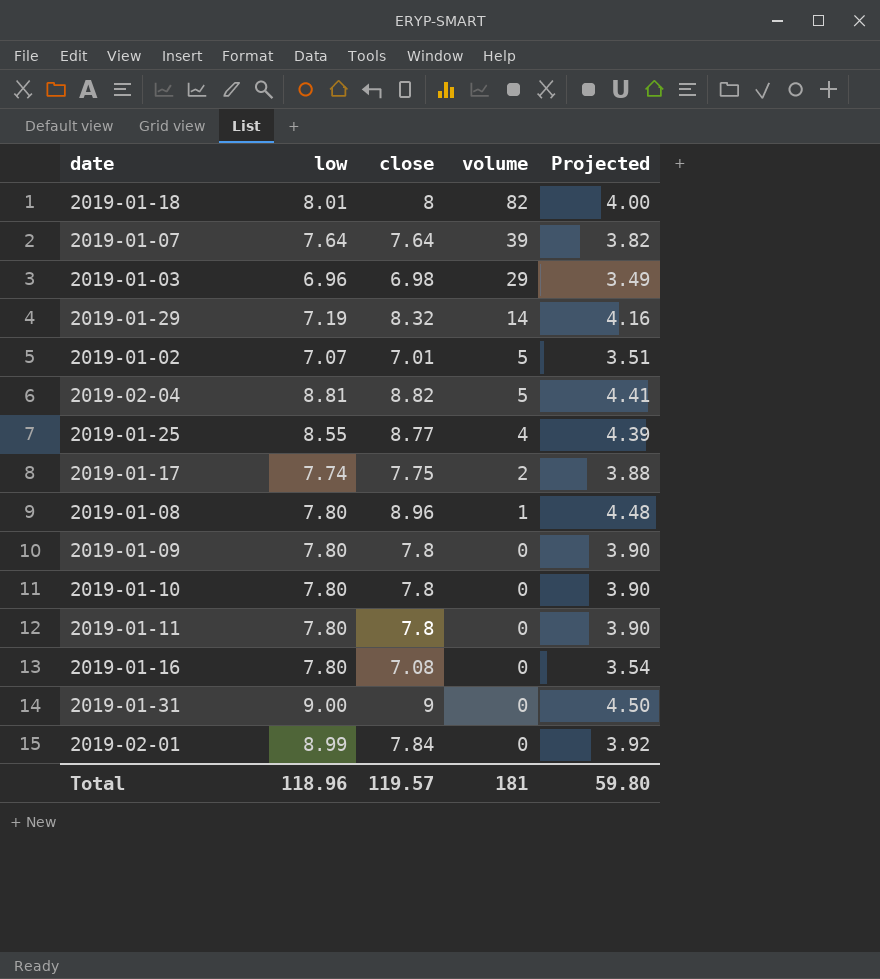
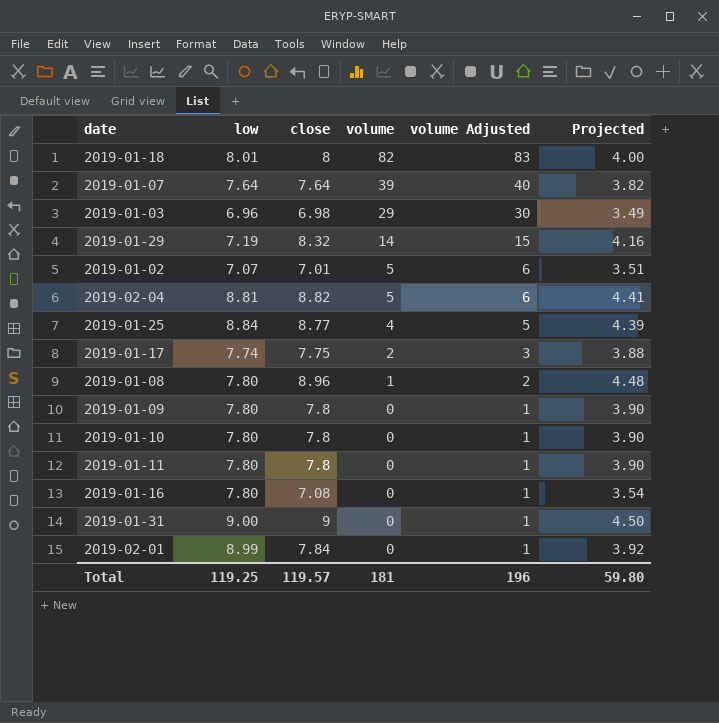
column volume Adjusted | formula: none -> [volume] + 1
2019-01-25 | low: 8.55 -> 8.84
Total | low: 118.96 -> 119.25

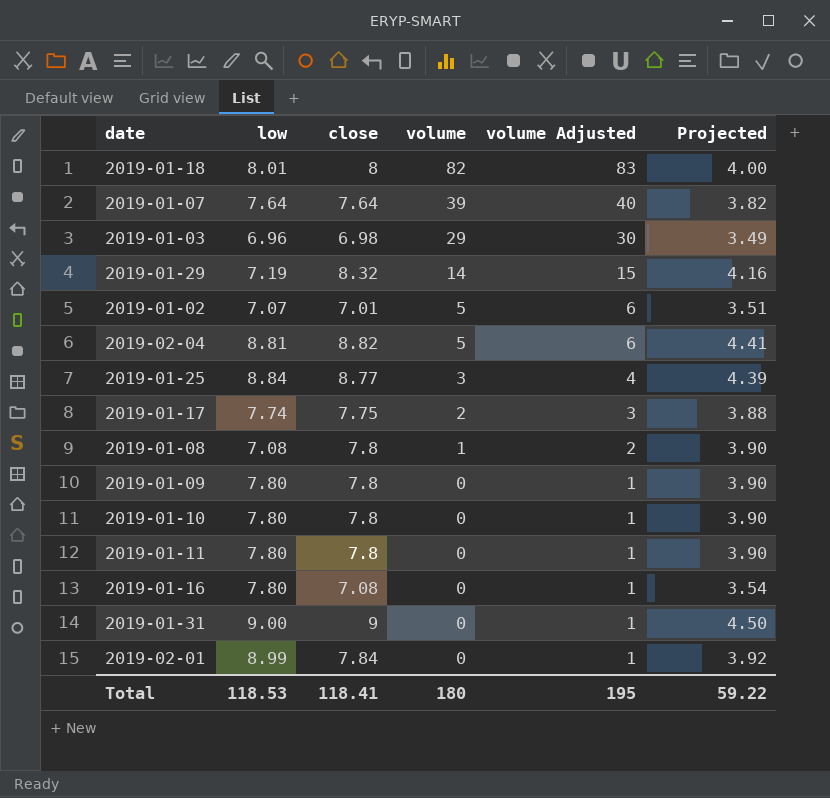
2019-01-25 | volume: 4 -> 3
2019-01-25 | volume Adjusted: 5 -> 4
2019-01-08 | low: 7.80 -> 7.08
2019-01-08 | close: 8.96 -> 7.8
2019-01-08 | Projected: 4.48 -> 3.90
Total | low: 119.25 -> 118.53
Total | close: 119.57 -> 118.41
Total | volume: 181 -> 180
Total | volume Adjusted: 196 -> 195
Total | Projected: 59.80 -> 59.22

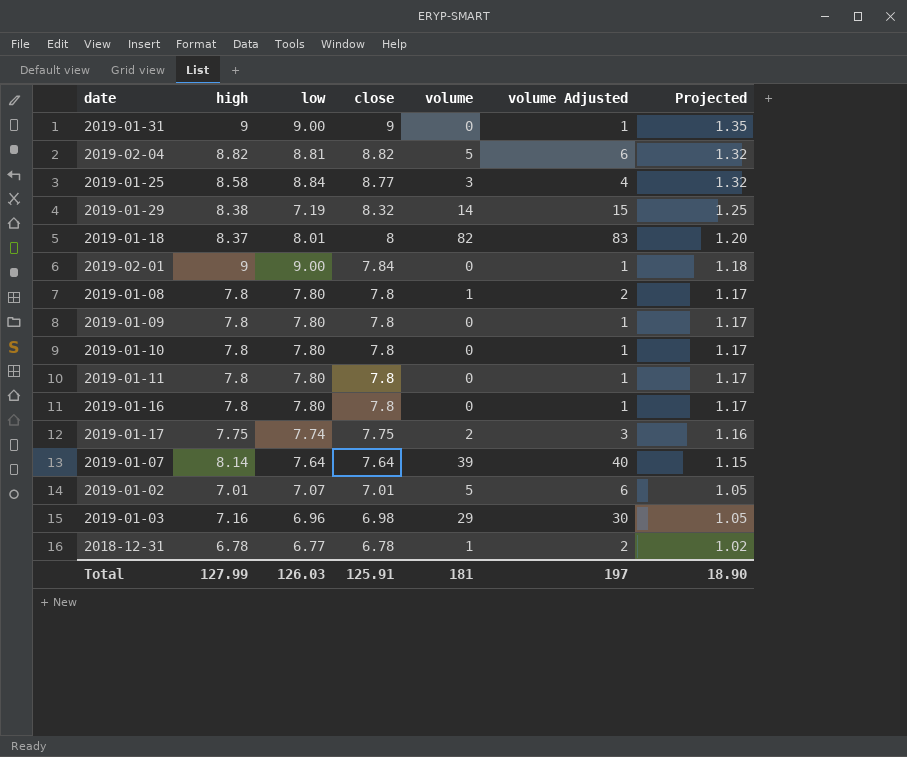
row order: volume descending -> close descending
column high | position: none -> 2
column Projected | formula: [close] * 0.5 -> [close] * 0.15
2019-02-01 | low: 8.99 -> 9.00
2019-01-08 | low: 7.08 -> 7.80
2019-01-16 | close: 7.08 -> 7.8
row 2018-12-31: none -> 6.78 | 6.77 | 6.78 | 1 | 2 | 1.02
Total | low: 118.53 -> 126.03
Total | close: 118.41 -> 125.91
Total | volume: 180 -> 181
Total | volume Adjusted: 195 -> 197
Total | Projected: 59.22 -> 18.90

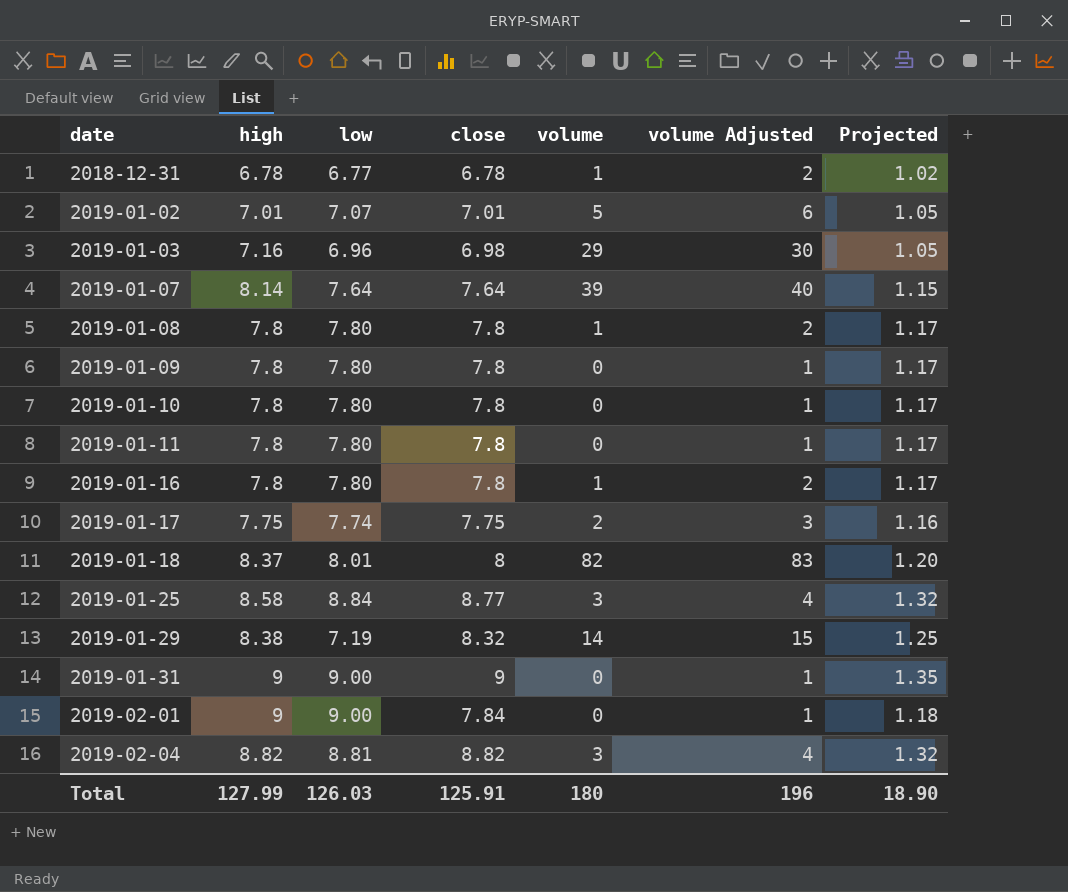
row order: close descending -> date ascending
2019-01-16 | volume: 0 -> 1
2019-01-16 | volume Adjusted: 1 -> 2
2019-02-04 | volume: 5 -> 3
2019-02-04 | volume Adjusted: 6 -> 4
Total | volume: 181 -> 180
Total | volume Adjusted: 197 -> 196

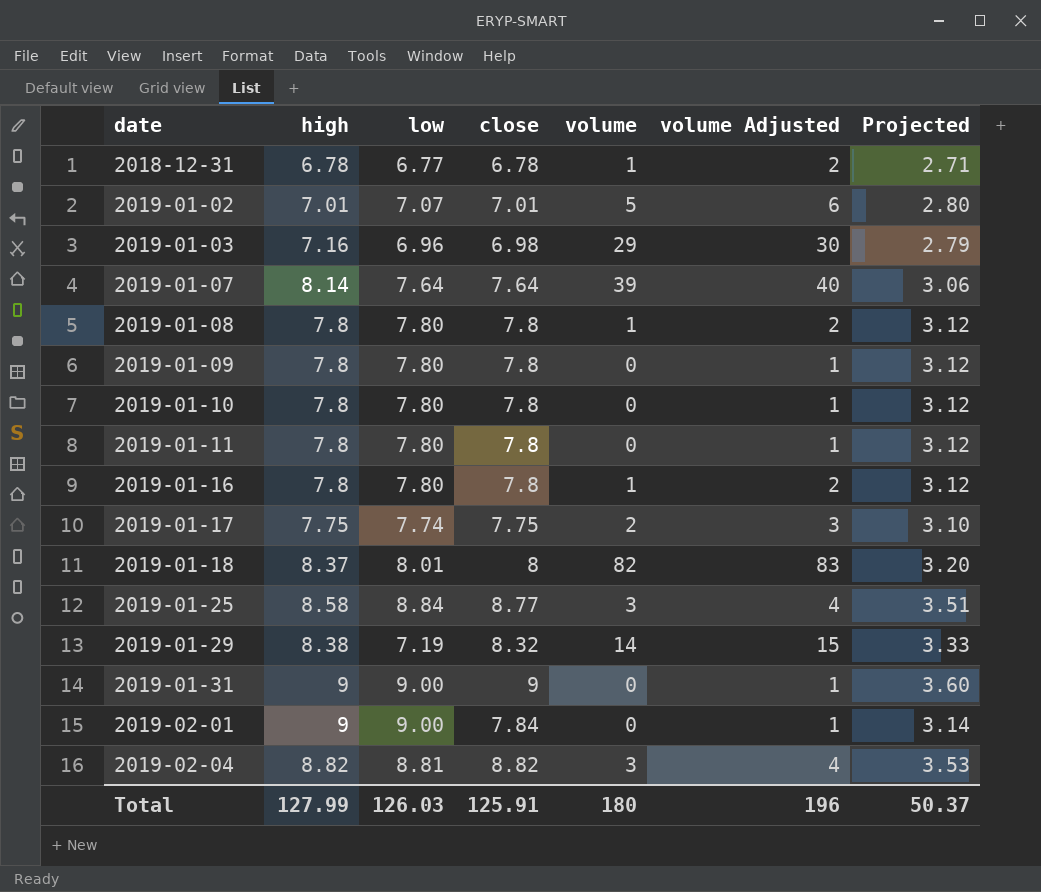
column Projected | formula: [close] * 0.15 -> [close] * 0.4
Total | Projected: 18.90 -> 50.37

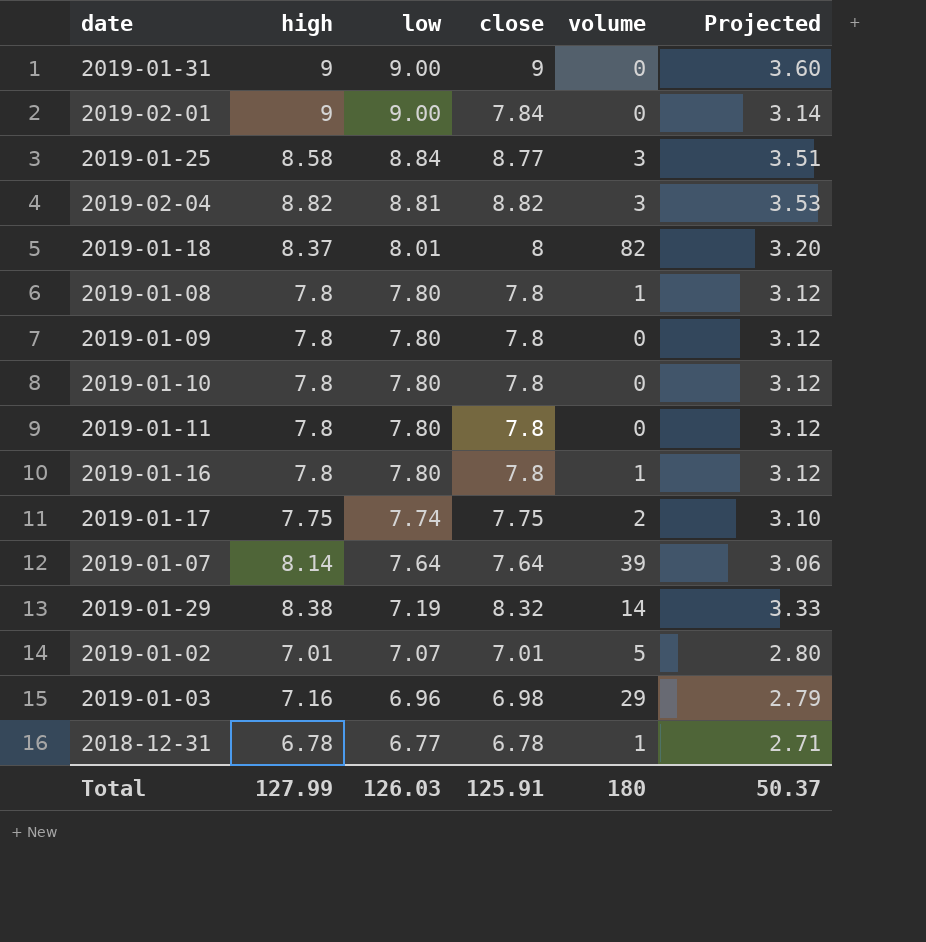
row order: date ascending -> low descending
column volume Adjusted | formula: [volume] + 1 -> none

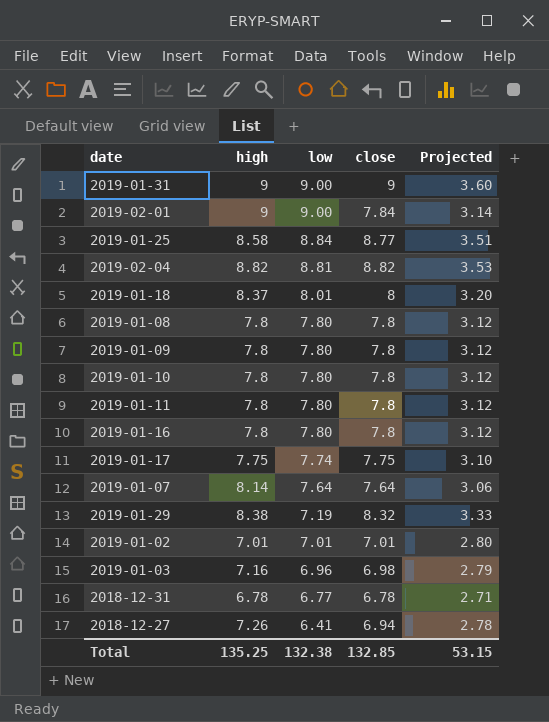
column volume | position: 5 -> none
2019-01-02 | low: 7.07 -> 7.01
row 2018-12-27: none -> 7.26 | 6.41 | 6.94 | 2.78
Total | high: 127.99 -> 135.25
Total | low: 126.03 -> 132.38
Total | close: 125.91 -> 132.85
Total | Projected: 50.37 -> 53.15

